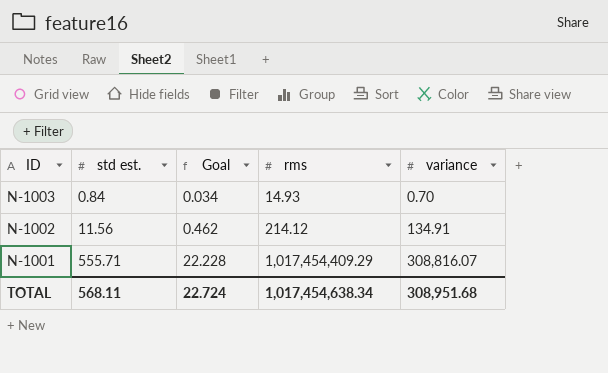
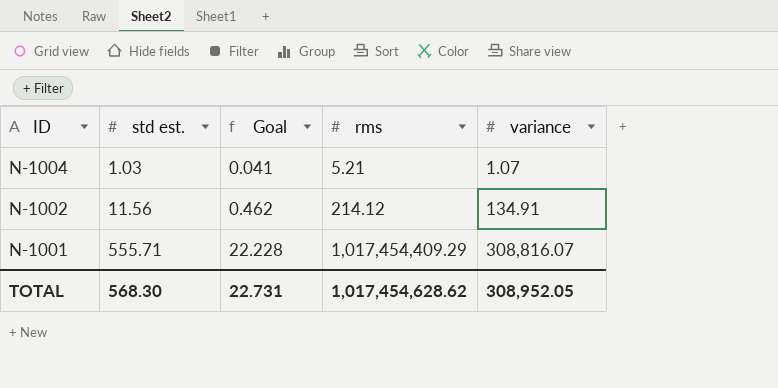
row N-1003: 0.84 | 0.034 | 14.93 | 0.70 -> none
row N-1004: none -> 1.03 | 0.041 | 5.21 | 1.07
TOTAL | std est.: 568.11 -> 568.30
TOTAL | Goal: 22.724 -> 22.731
TOTAL | rms: 1,017,454,638.34 -> 1,017,454,628.62
TOTAL | variance: 308,951.68 -> 308,952.05

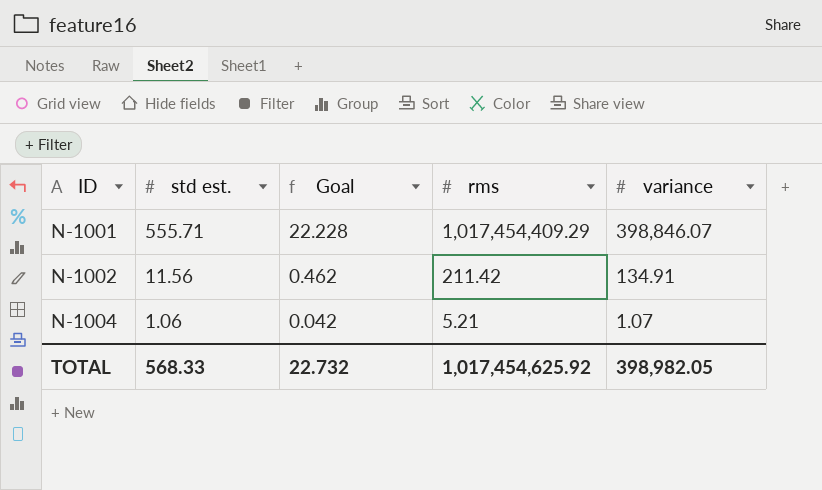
row order: ID descending -> ID ascending
N-1001 | variance: 308,816.07 -> 398,846.07
N-1002 | rms: 214.12 -> 211.42
N-1004 | std est.: 1.03 -> 1.06
N-1004 | Goal: 0.041 -> 0.042
TOTAL | std est.: 568.30 -> 568.33
TOTAL | Goal: 22.731 -> 22.732
TOTAL | rms: 1,017,454,628.62 -> 1,017,454,625.92
TOTAL | variance: 308,952.05 -> 398,982.05

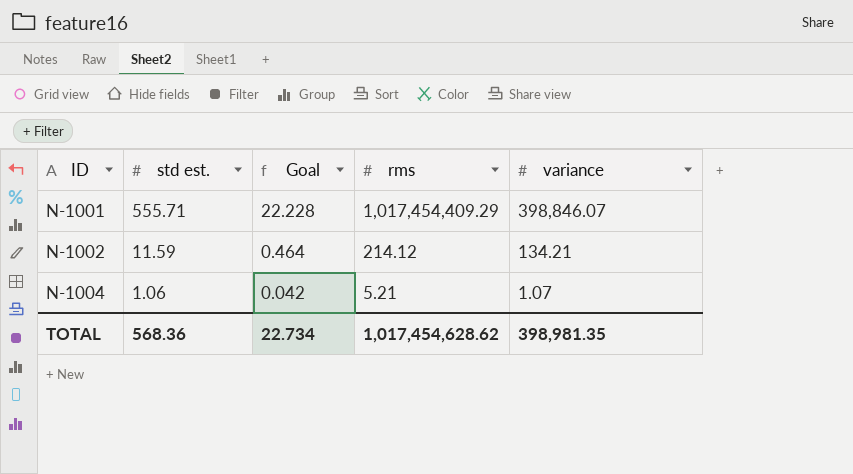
N-1002 | std est.: 11.56 -> 11.59
N-1002 | Goal: 0.462 -> 0.464
N-1002 | rms: 211.42 -> 214.12
N-1002 | variance: 134.91 -> 134.21
TOTAL | std est.: 568.33 -> 568.36
TOTAL | Goal: 22.732 -> 22.734
TOTAL | rms: 1,017,454,625.92 -> 1,017,454,628.62
TOTAL | variance: 398,982.05 -> 398,981.35

